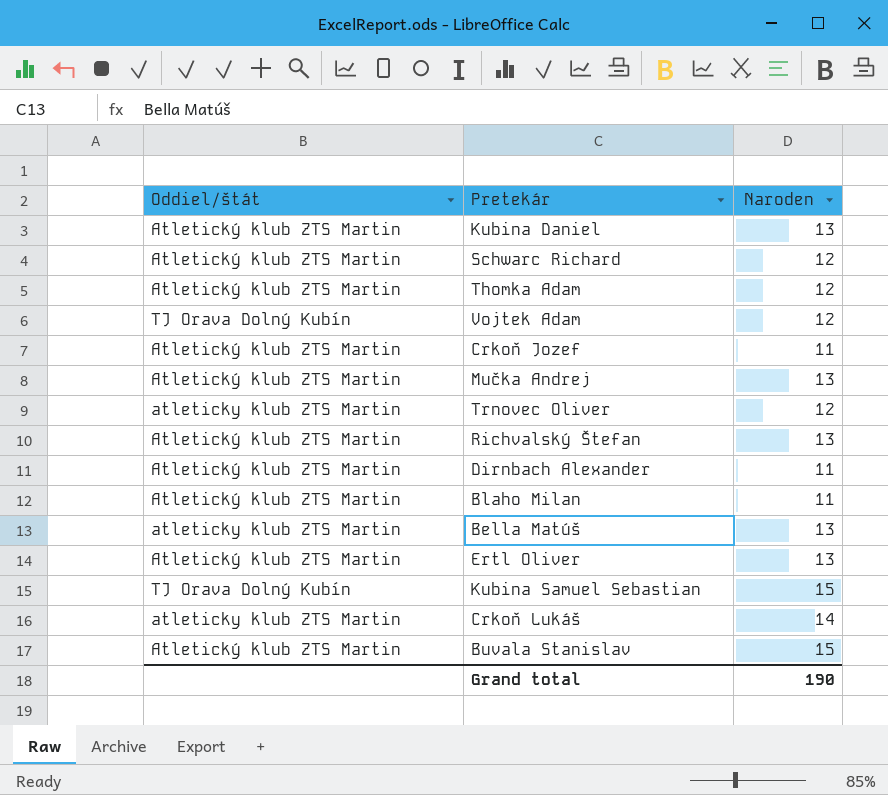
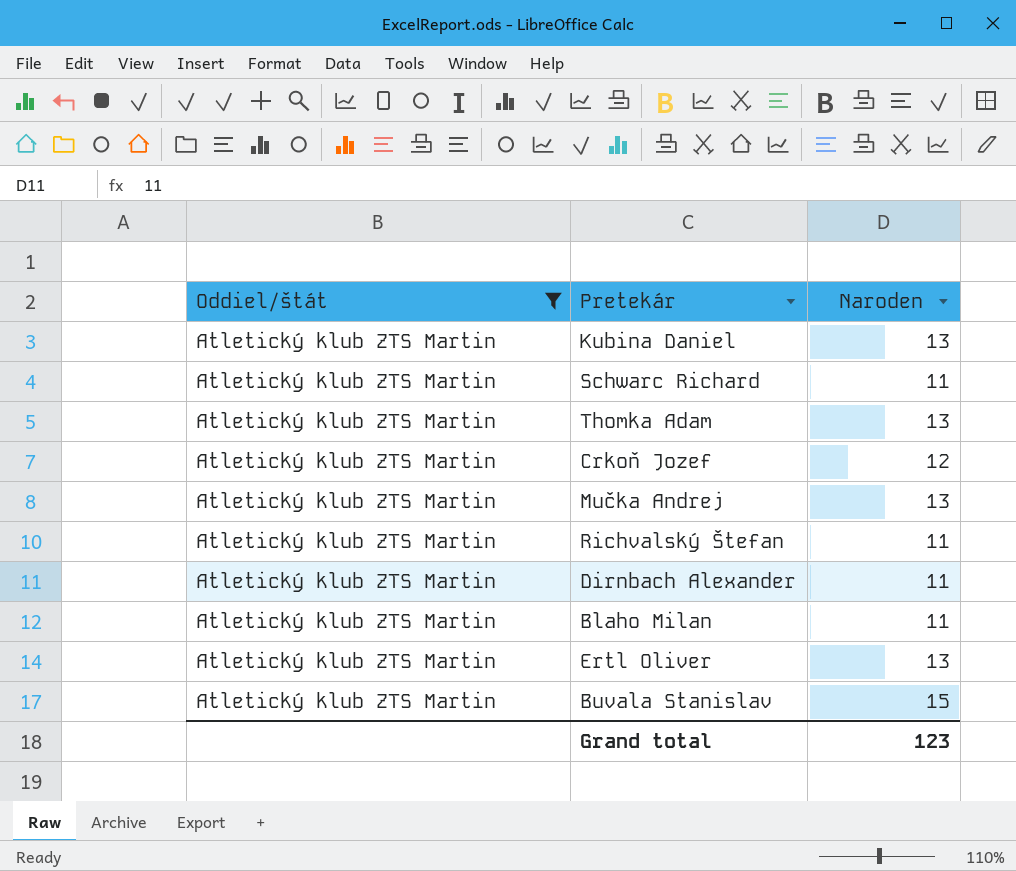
filter: none -> Oddiel/štát = Atletický klub ZTS Martin
Schwarc Richard | Naroden: 12 -> 11
Thomka Adam | Naroden: 12 -> 13
Crkoň Jozef | Naroden: 11 -> 12
Richvalský Štefan | Naroden: 13 -> 11
Grand total | Naroden: 190 -> 123

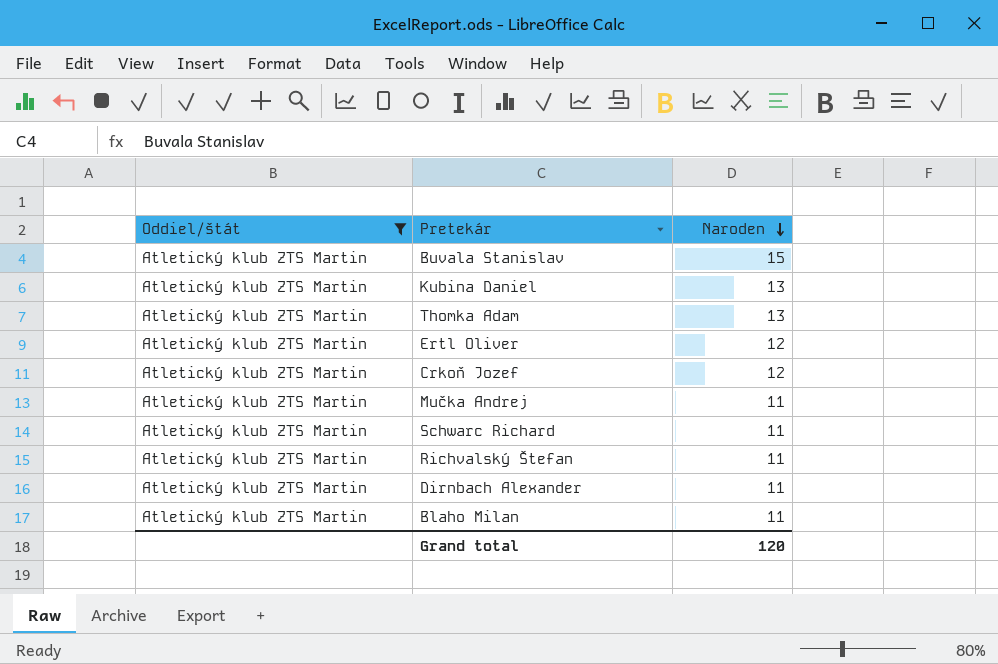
row order: none -> Naroden descending
Ertl Oliver | Naroden: 13 -> 12
Mučka Andrej | Naroden: 13 -> 11
Grand total | Naroden: 123 -> 120

